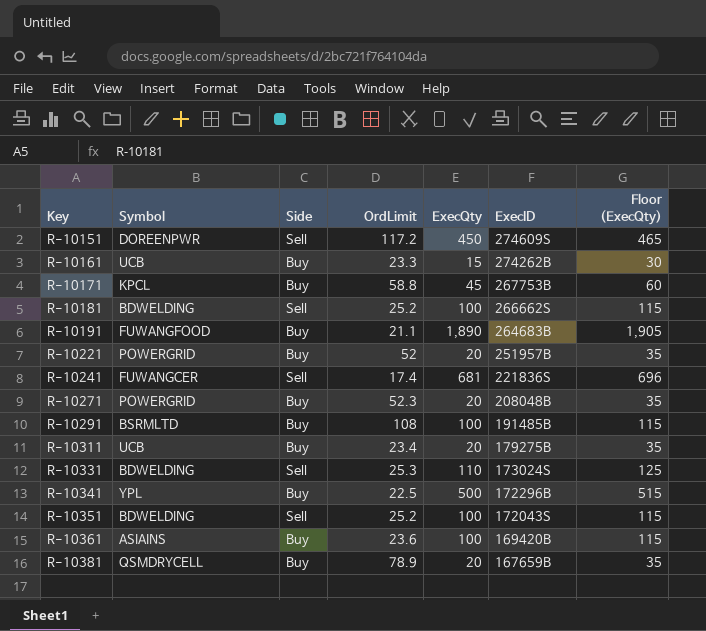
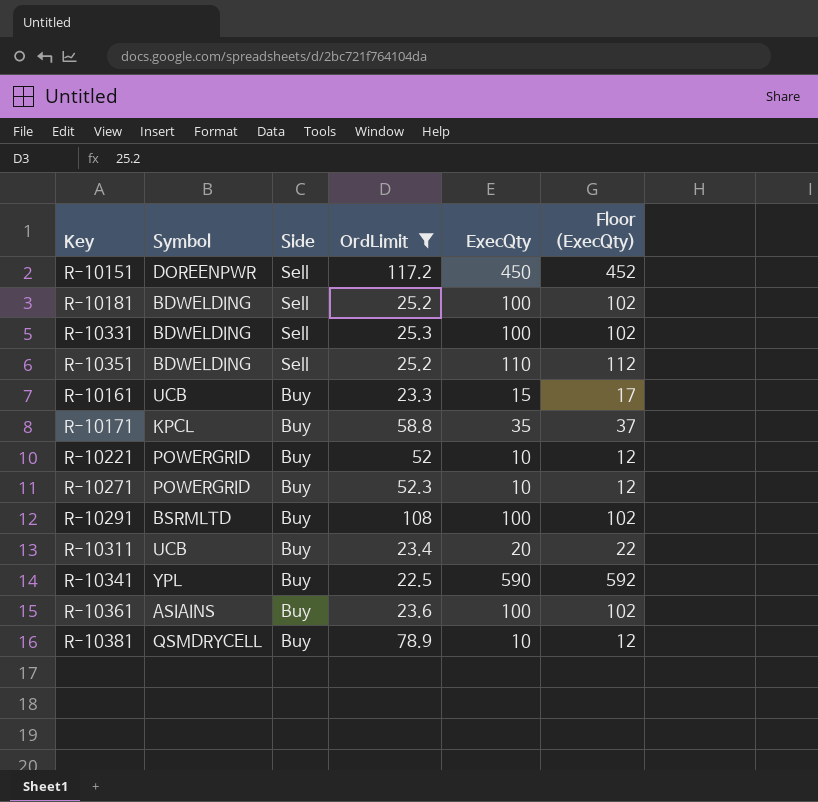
filter: none -> OrdLimit >= 22.5
row order: Key ascending -> Side descending
column ExecID | position: 6 -> none
column Floor (ExecQty) | formula: [ExecQty] + 15 -> [ExecQty] + 2
R-10331 | ExecQty: 110 -> 100
R-10351 | ExecQty: 100 -> 110
R-10171 | ExecQty: 45 -> 35
R-10221 | ExecQty: 20 -> 10
R-10271 | ExecQty: 20 -> 10
R-10341 | ExecQty: 500 -> 590
R-10381 | ExecQty: 20 -> 10

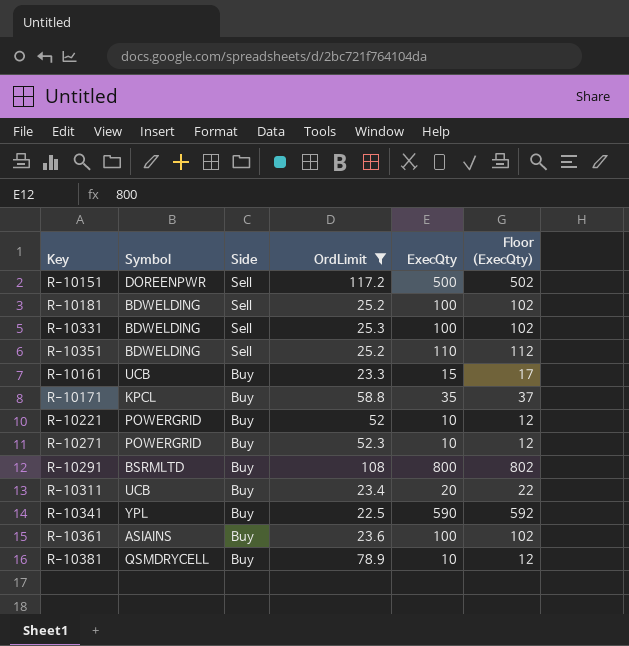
R-10151 | ExecQty: 450 -> 500
R-10151 | Floor (ExecQty): 452 -> 502
R-10291 | ExecQty: 100 -> 800
R-10291 | Floor (ExecQty): 102 -> 802

